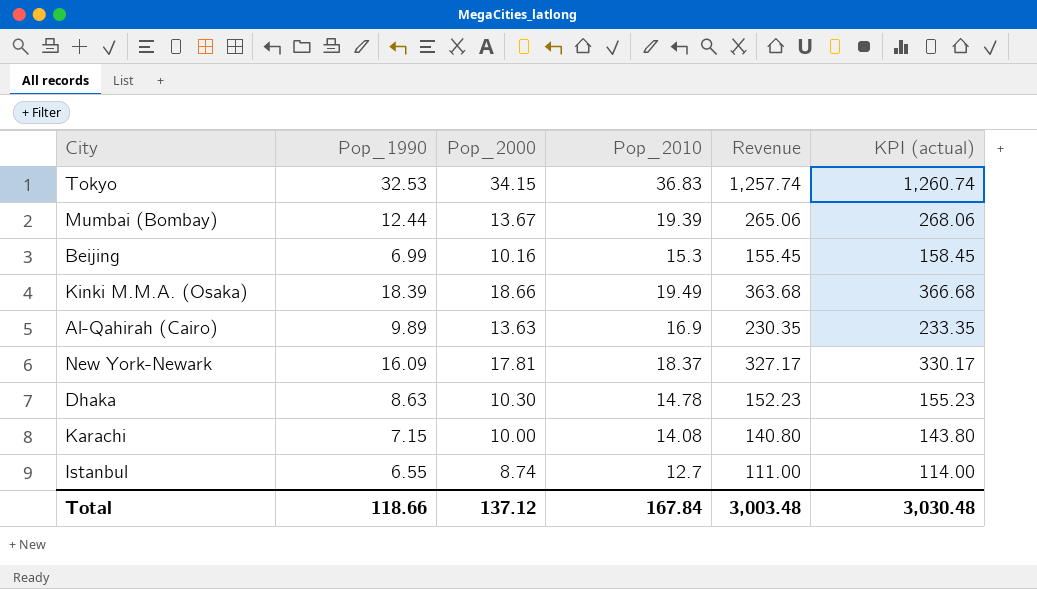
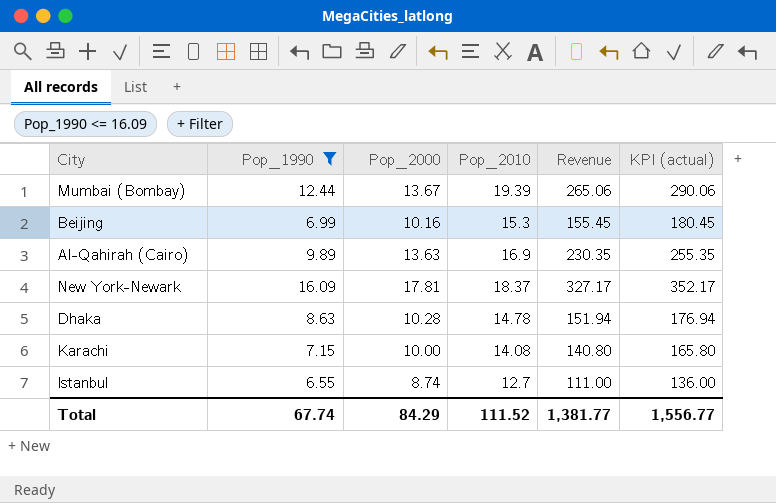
filter: none -> Pop_1990 <= 16.09
column KPI (actual) | formula: [Revenue] + 3 -> [Revenue] + 25
Dhaka | Pop_2000: 10.30 -> 10.28
Dhaka | Revenue: 152.23 -> 151.94
Total | Pop_1990: 118.66 -> 67.74
Total | Pop_2000: 137.12 -> 84.29
Total | Pop_2010: 167.84 -> 111.52
Total | Revenue: 3,003.48 -> 1,381.77
Total | KPI (actual): 3,030.48 -> 1,556.77

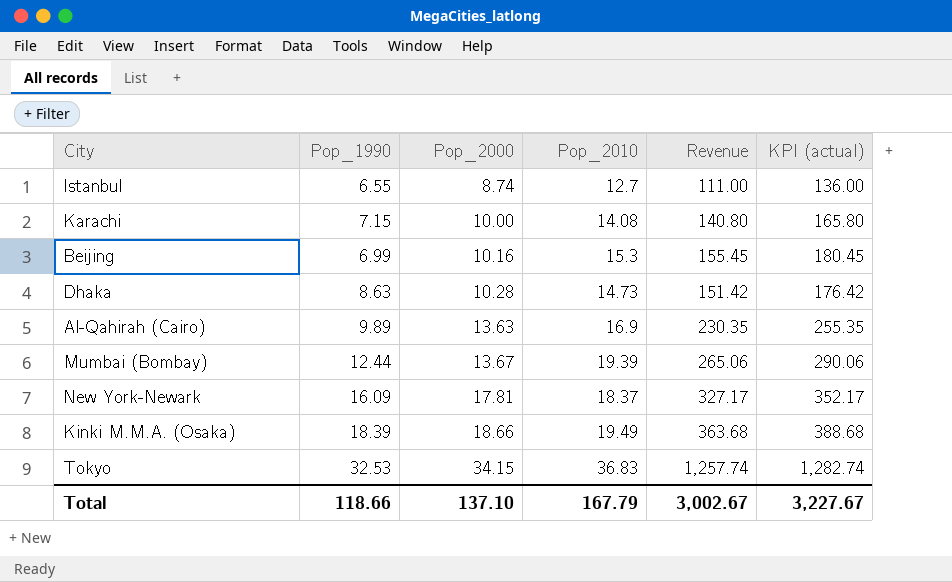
filter: Pop_1990 <= 16.09 -> none
row order: none -> Pop_2000 ascending
Dhaka | Pop_2010: 14.78 -> 14.73
Dhaka | Revenue: 151.94 -> 151.42
Dhaka | KPI (actual): 176.94 -> 176.42
Total | Pop_1990: 67.74 -> 118.66
Total | Pop_2000: 84.29 -> 137.10
Total | Pop_2010: 111.52 -> 167.79
Total | Revenue: 1,381.77 -> 3,002.67
Total | KPI (actual): 1,556.77 -> 3,227.67

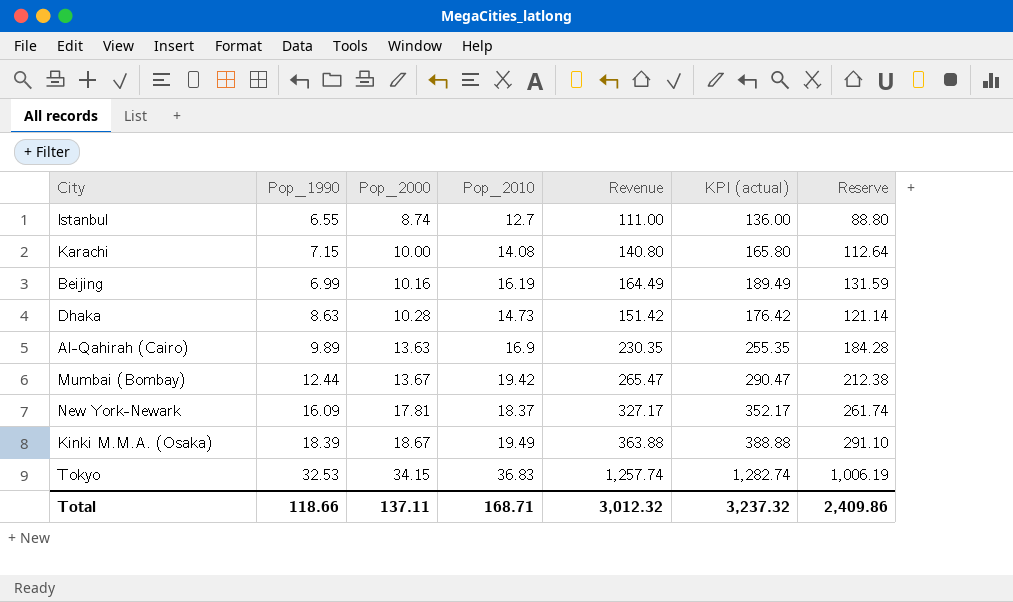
column Reserve | formula: none -> [Revenue] * 0.8
Beijing | Pop_2010: 15.3 -> 16.19
Beijing | Revenue: 155.45 -> 164.49
Beijing | KPI (actual): 180.45 -> 189.49
Mumbai (Bombay) | Pop_2010: 19.39 -> 19.42
Mumbai (Bombay) | Revenue: 265.06 -> 265.47
Mumbai (Bombay) | KPI (actual): 290.06 -> 290.47
Kinki M.M.A. (Osaka) | Pop_2000: 18.66 -> 18.67
Kinki M.M.A. (Osaka) | Revenue: 363.68 -> 363.88
Kinki M.M.A. (Osaka) | KPI (actual): 388.68 -> 388.88
Total | Pop_2000: 137.10 -> 137.11
Total | Pop_2010: 167.79 -> 168.71
Total | Revenue: 3,002.67 -> 3,012.32
Total | KPI (actual): 3,227.67 -> 3,237.32

